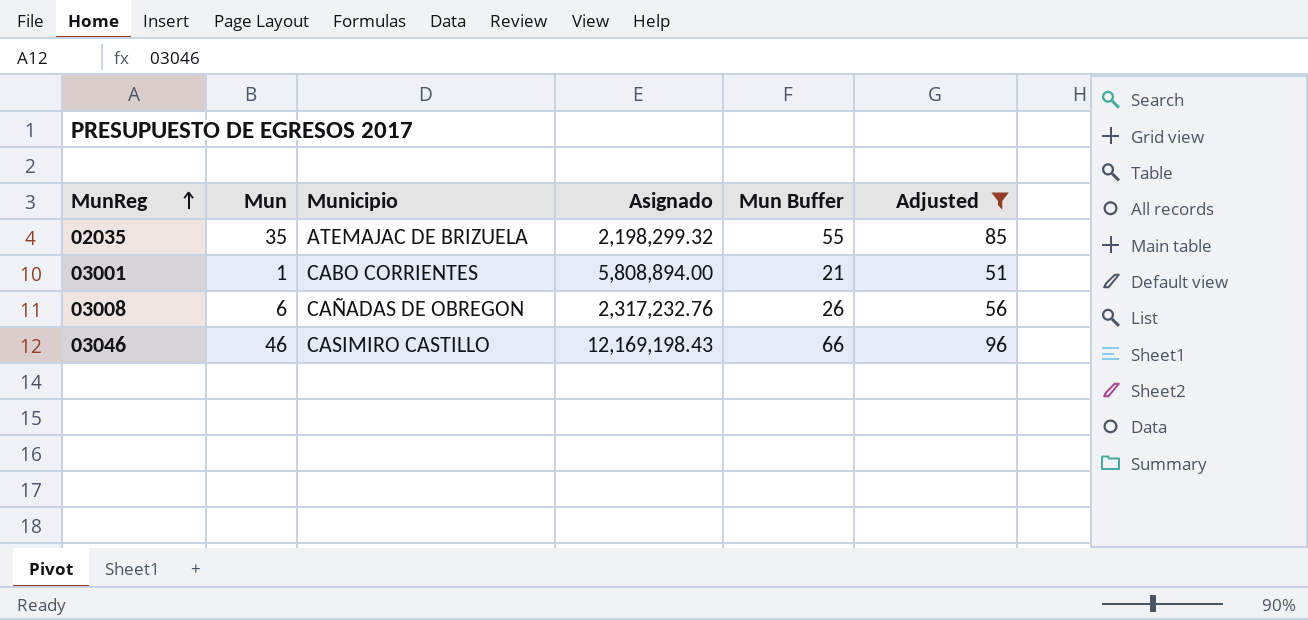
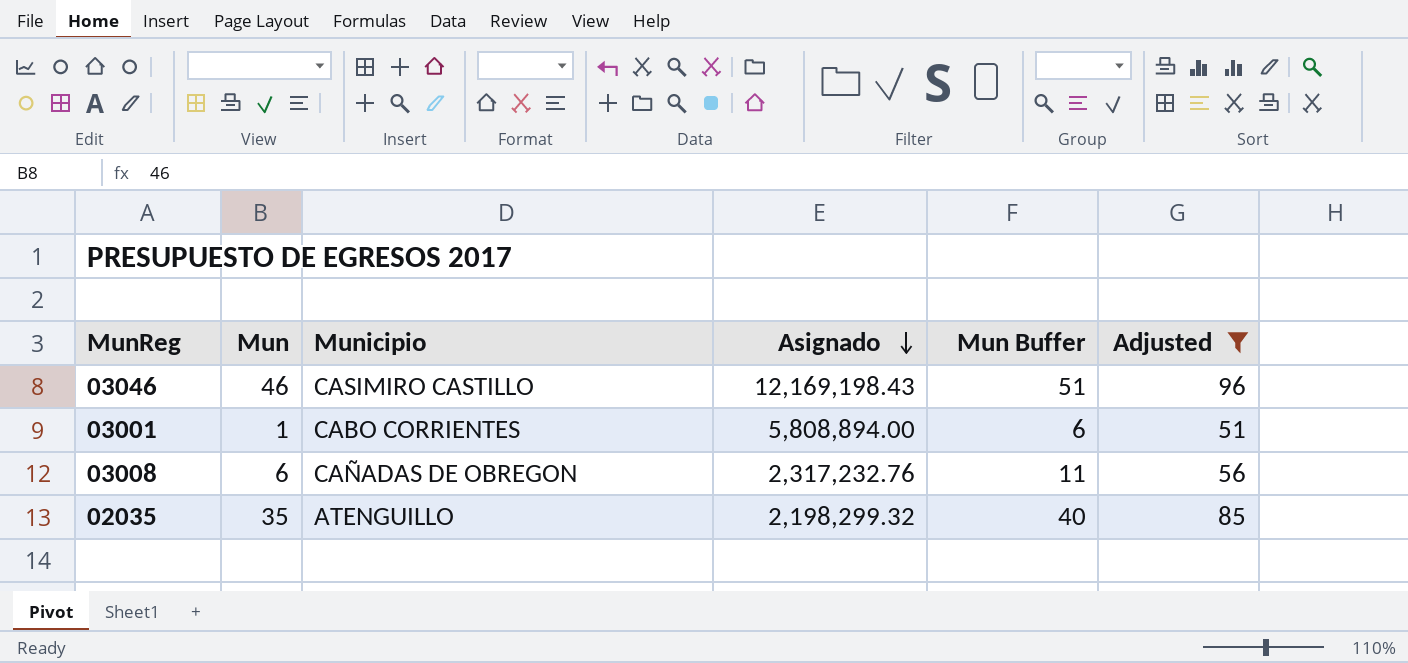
row order: MunReg ascending -> Asignado descending
column Mun Buffer | formula: [Mun] + 20 -> [Mun] + 5
02035 | Municipio: ATEMAJAC DE BRIZUELA -> ATENGUILLO

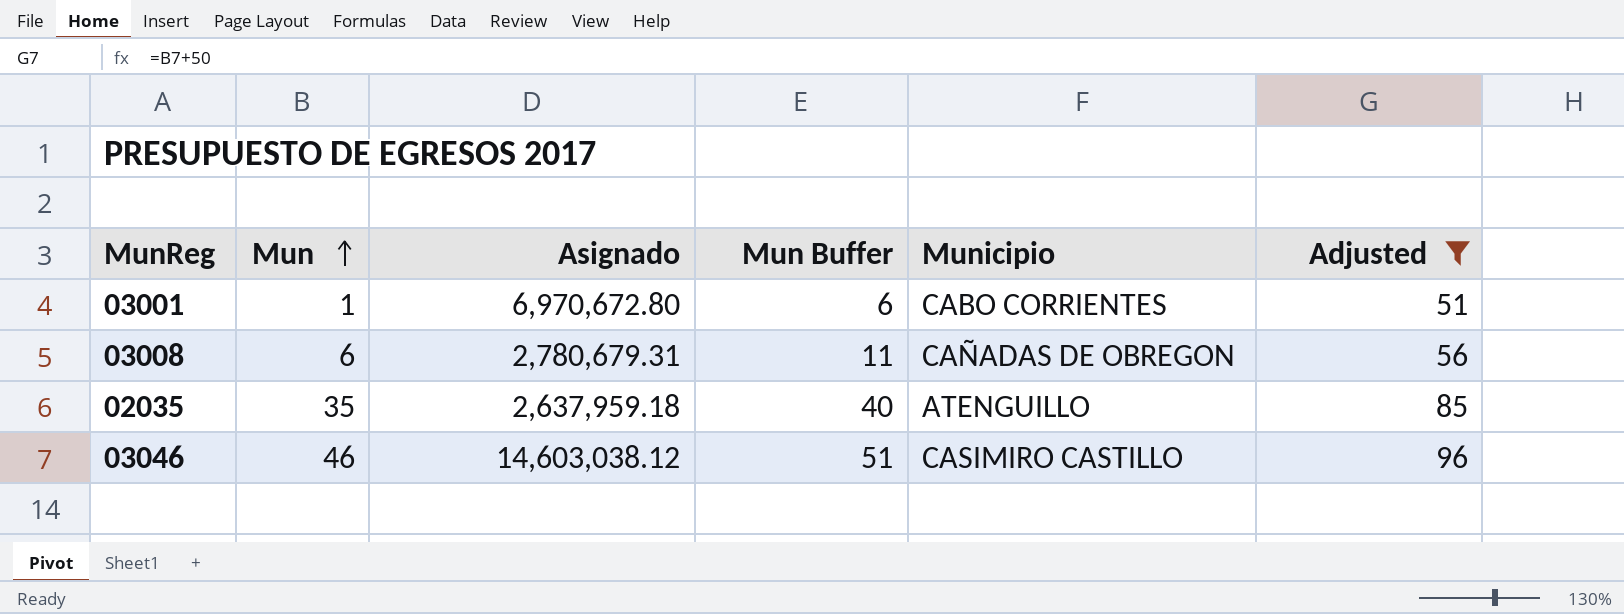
row order: Asignado descending -> Mun ascending
column Municipio | position: 3 -> 5
03001 | Asignado: 5,808,894.00 -> 6,970,672.80
03008 | Asignado: 2,317,232.76 -> 2,780,679.31
02035 | Asignado: 2,198,299.32 -> 2,637,959.18
03046 | Asignado: 12,169,198.43 -> 14,603,038.12

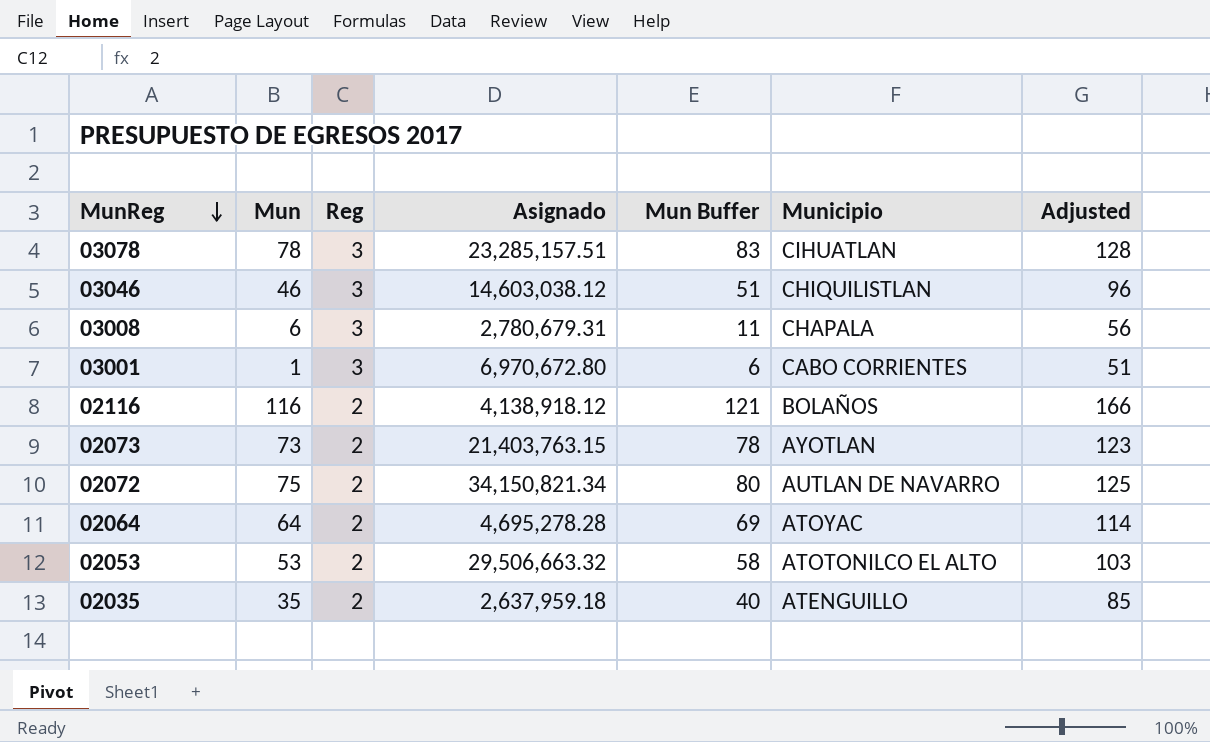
filter: Adjusted <= 96 -> none
row order: Mun ascending -> MunReg descending
column Reg | position: none -> 3
03046 | Municipio: CASIMIRO CASTILLO -> CHIQUILISTLAN
03008 | Municipio: CAÑADAS DE OBREGON -> CHAPALA

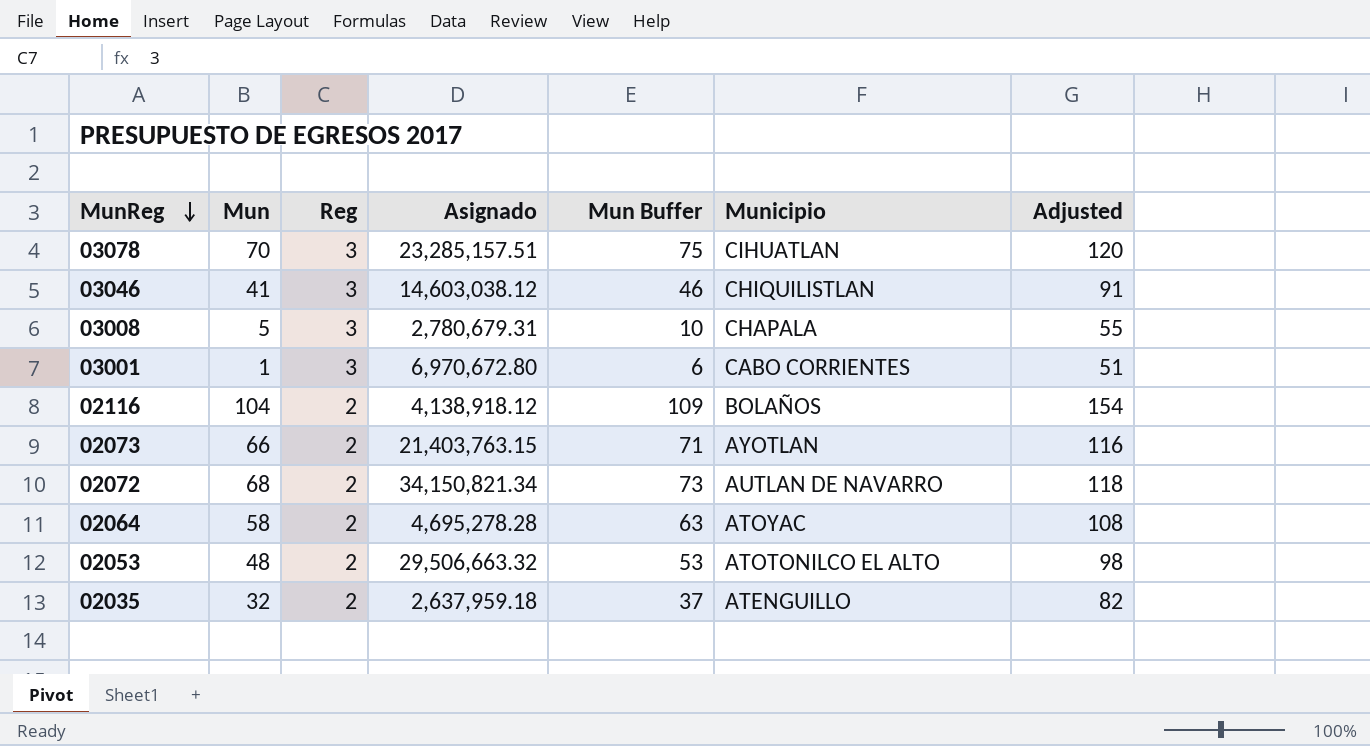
03078 | Mun: 78 -> 70
03078 | Mun Buffer: 83 -> 75
03078 | Adjusted: 128 -> 120
03046 | Mun: 46 -> 41
03046 | Mun Buffer: 51 -> 46
03046 | Adjusted: 96 -> 91
03008 | Mun: 6 -> 5
03008 | Mun Buffer: 11 -> 10
03008 | Adjusted: 56 -> 55
02116 | Mun: 116 -> 104
02116 | Mun Buffer: 121 -> 109
02116 | Adjusted: 166 -> 154
02073 | Mun: 73 -> 66
02073 | Mun Buffer: 78 -> 71
02073 | Adjusted: 123 -> 116
02072 | Mun: 75 -> 68
02072 | Mun Buffer: 80 -> 73
02072 | Adjusted: 125 -> 118
02064 | Mun: 64 -> 58
02064 | Mun Buffer: 69 -> 63
02064 | Adjusted: 114 -> 108
02053 | Mun: 53 -> 48
02053 | Mun Buffer: 58 -> 53
02053 | Adjusted: 103 -> 98
02035 | Mun: 35 -> 32
02035 | Mun Buffer: 40 -> 37
02035 | Adjusted: 85 -> 82

